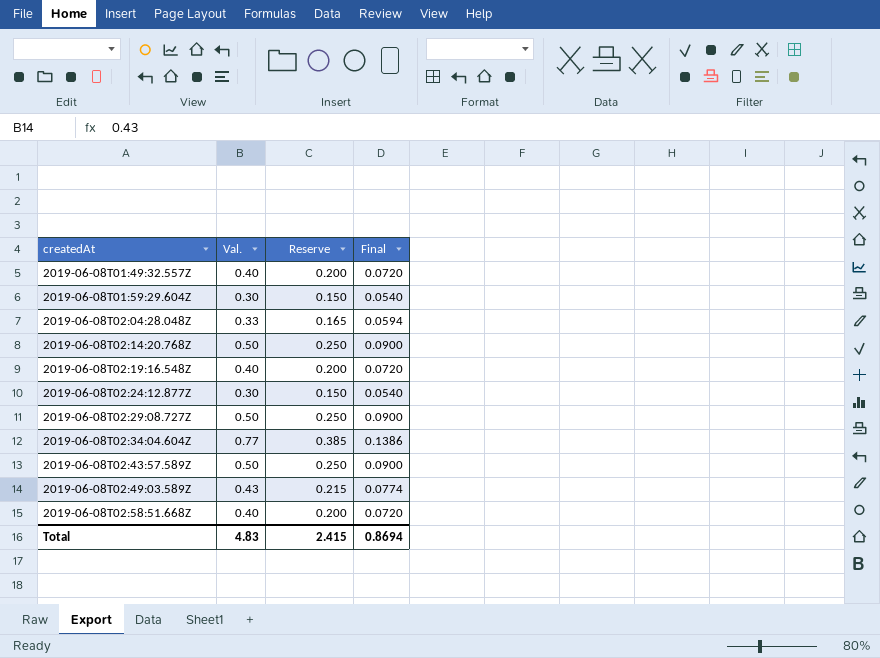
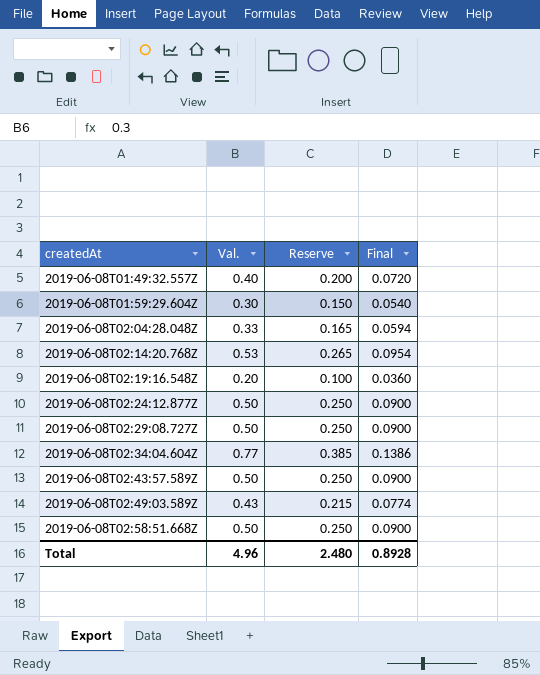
2019-06-08T02:14:20.768Z | Val.: 0.50 -> 0.53
2019-06-08T02:14:20.768Z | Reserve: 0.250 -> 0.265
2019-06-08T02:14:20.768Z | Final: 0.0900 -> 0.0954
2019-06-08T02:19:16.548Z | Val.: 0.40 -> 0.20
2019-06-08T02:19:16.548Z | Reserve: 0.200 -> 0.100
2019-06-08T02:19:16.548Z | Final: 0.0720 -> 0.0360
2019-06-08T02:24:12.877Z | Val.: 0.30 -> 0.50
2019-06-08T02:24:12.877Z | Reserve: 0.150 -> 0.250
2019-06-08T02:24:12.877Z | Final: 0.0540 -> 0.0900
2019-06-08T02:58:51.668Z | Val.: 0.40 -> 0.50
2019-06-08T02:58:51.668Z | Reserve: 0.200 -> 0.250
2019-06-08T02:58:51.668Z | Final: 0.0720 -> 0.0900
Total | Val.: 4.83 -> 4.96
Total | Reserve: 2.415 -> 2.480
Total | Final: 0.8694 -> 0.8928

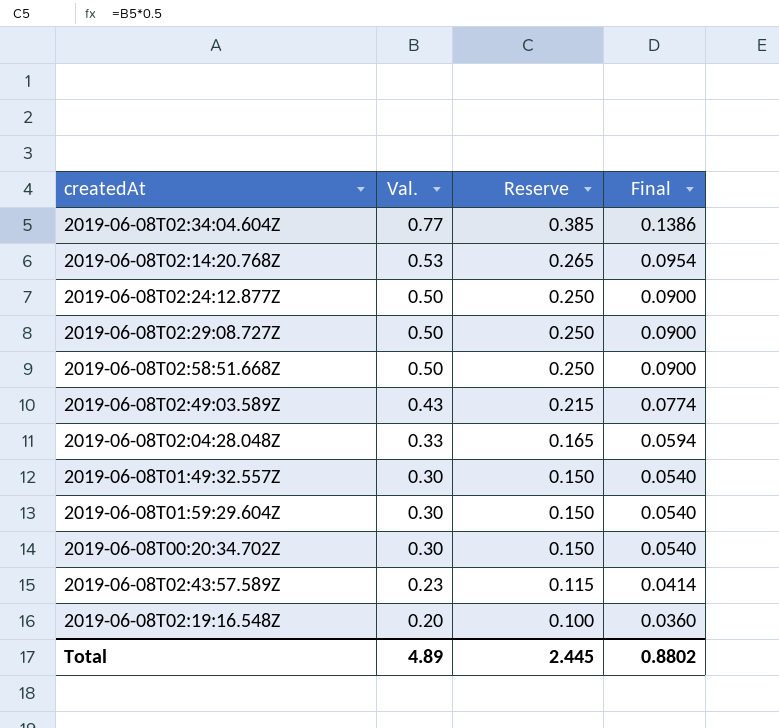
row order: createdAt ascending -> Val. descending
2019-06-08T01:49:32.557Z | Val.: 0.40 -> 0.30
2019-06-08T01:49:32.557Z | Reserve: 0.200 -> 0.150
2019-06-08T01:49:32.557Z | Final: 0.0720 -> 0.0540
row 2019-06-08T00:20:34.702Z: none -> 0.30 | 0.150 | 0.0540
2019-06-08T02:43:57.589Z | Val.: 0.50 -> 0.23
2019-06-08T02:43:57.589Z | Reserve: 0.250 -> 0.115
2019-06-08T02:43:57.589Z | Final: 0.0900 -> 0.0414
Total | Val.: 4.96 -> 4.89
Total | Reserve: 2.480 -> 2.445
Total | Final: 0.8928 -> 0.8802

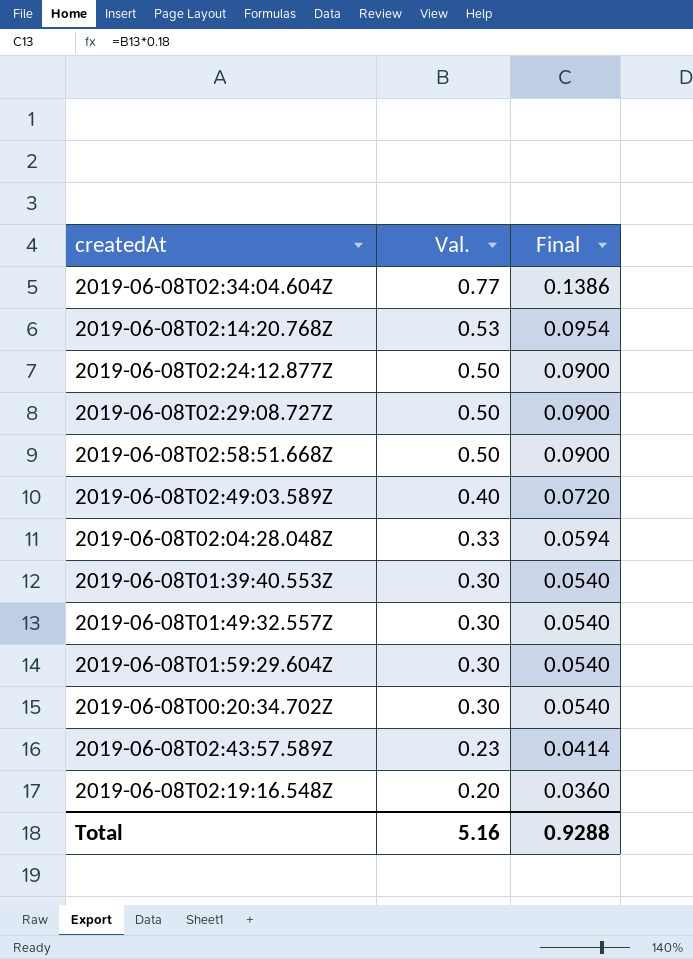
column Reserve | formula: [Val.] * 0.5 -> none
2019-06-08T02:49:03.589Z | Val.: 0.43 -> 0.40
2019-06-08T02:49:03.589Z | Final: 0.0774 -> 0.0720
row 2019-06-08T01:39:40.553Z: none -> 0.30 | 0.0540
Total | Val.: 4.89 -> 5.16
Total | Final: 0.8802 -> 0.9288

